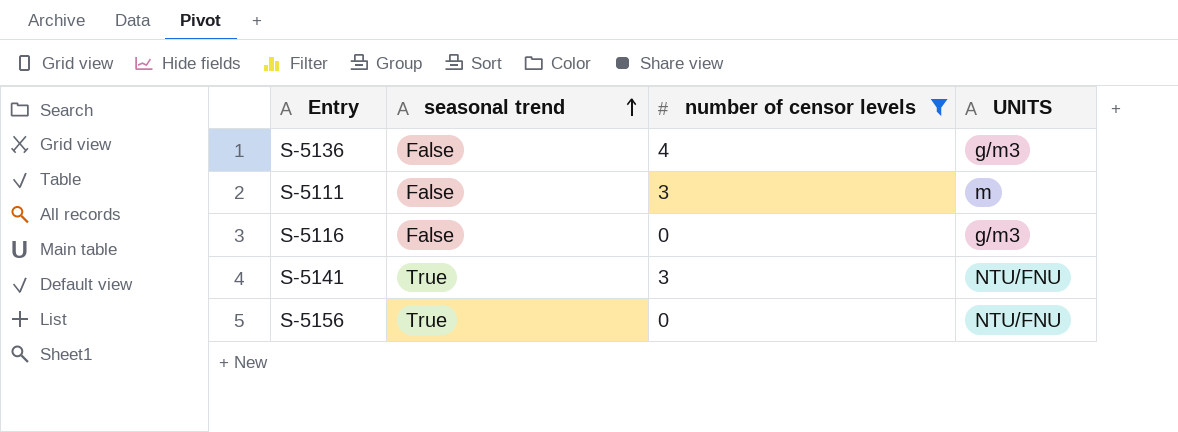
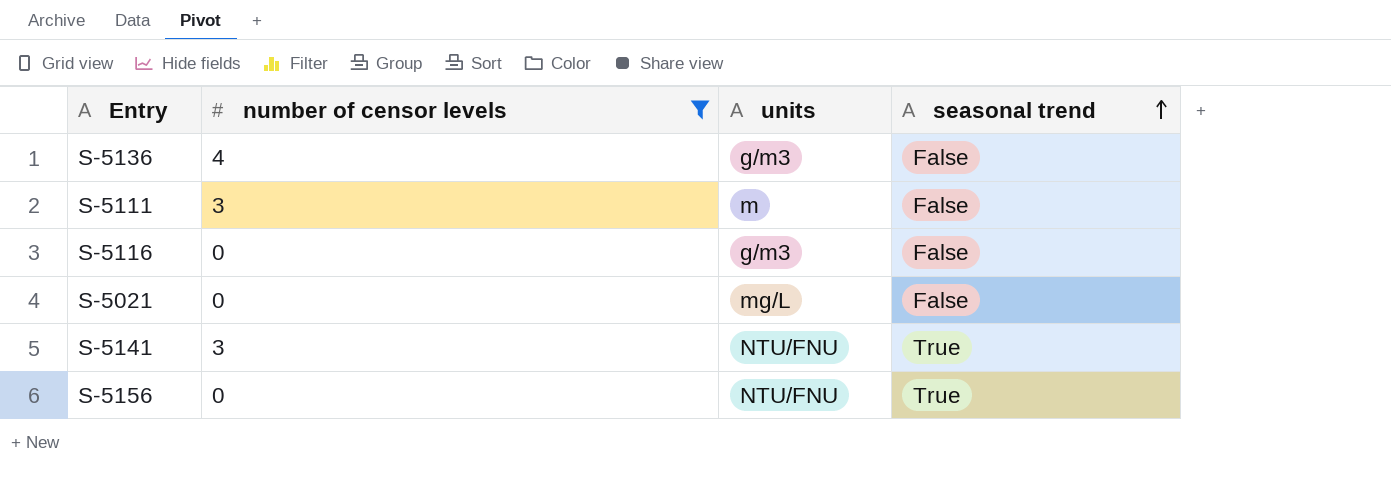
column name: UNITS -> units
column seasonal trend | position: 2 -> 4
row S-5021: none -> 0 | mg/L | False

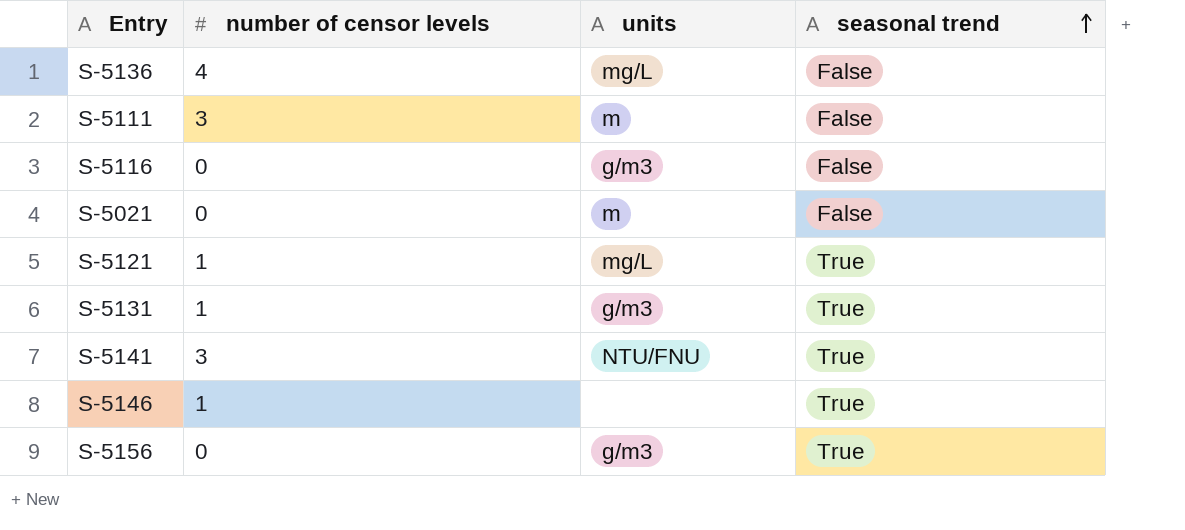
filter: number of censor levels != 1 -> none
S-5136 | units: g/m3 -> mg/L
S-5021 | units: mg/L -> m
S-5156 | units: NTU/FNU -> g/m3

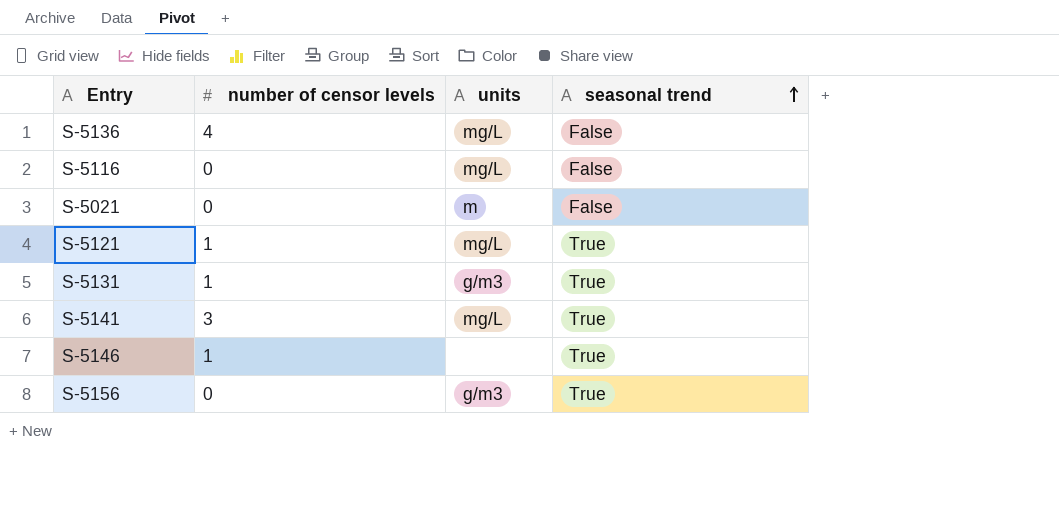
row S-5111: 3 | m | False -> none
S-5116 | units: g/m3 -> mg/L
S-5141 | units: NTU/FNU -> mg/L

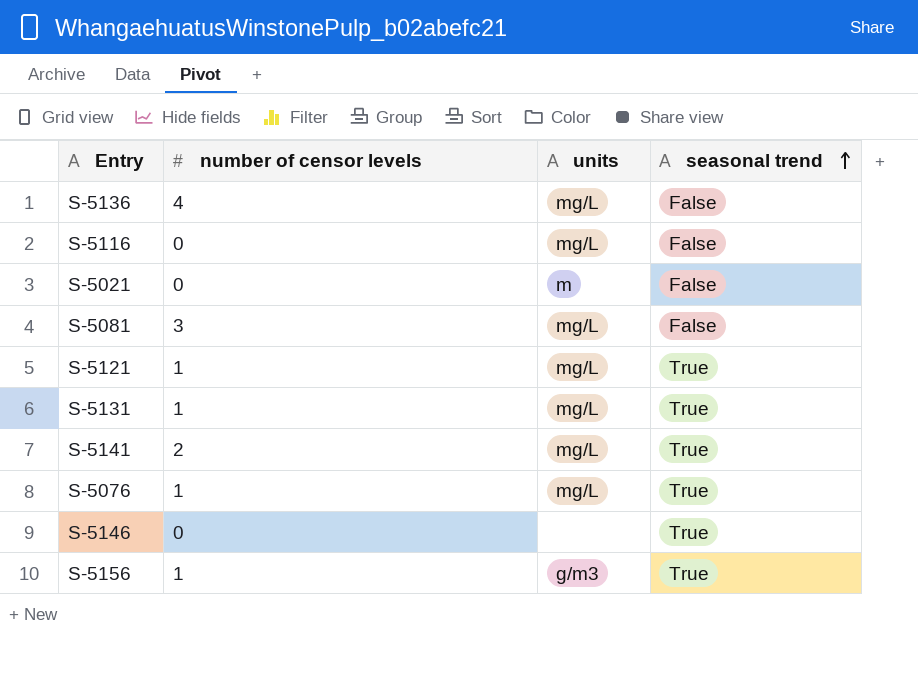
row S-5081: none -> 3 | mg/L | False
S-5131 | units: g/m3 -> mg/L
S-5141 | number of censor levels: 3 -> 2
row S-5076: none -> 1 | mg/L | True
S-5146 | number of censor levels: 1 -> 0
S-5156 | number of censor levels: 0 -> 1

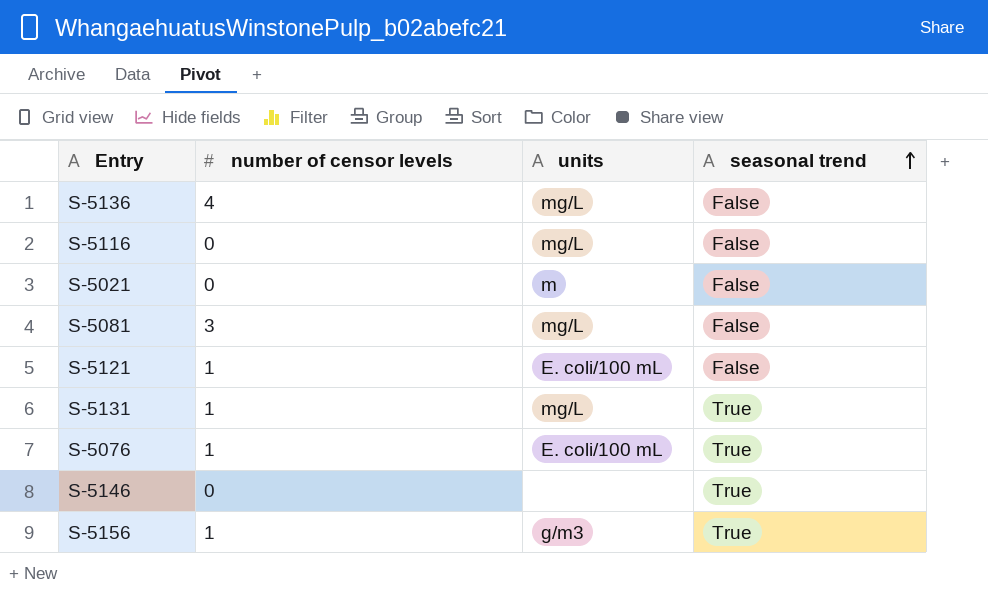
row S-5141: 2 | mg/L | True -> none
S-5121 | units: mg/L -> E. coli/100 mL
S-5121 | seasonal trend: True -> False
S-5076 | units: mg/L -> E. coli/100 mL

